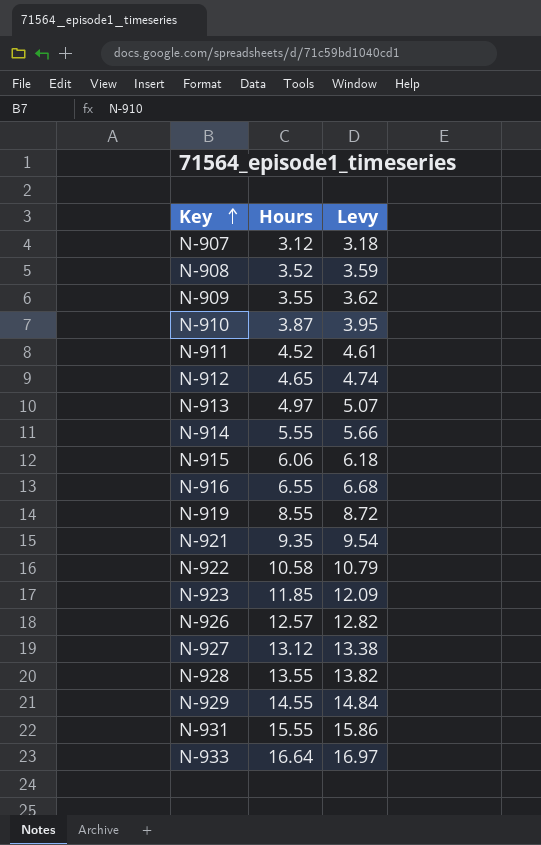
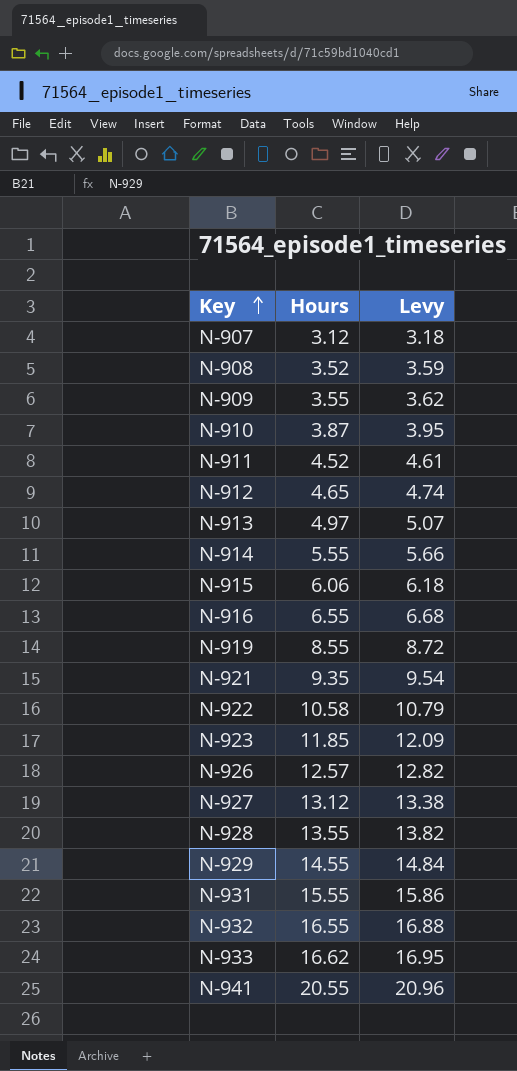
row N-932: none -> 16.55 | 16.88
N-933 | Hours: 16.64 -> 16.62
N-933 | Levy: 16.97 -> 16.95
row N-941: none -> 20.55 | 20.96

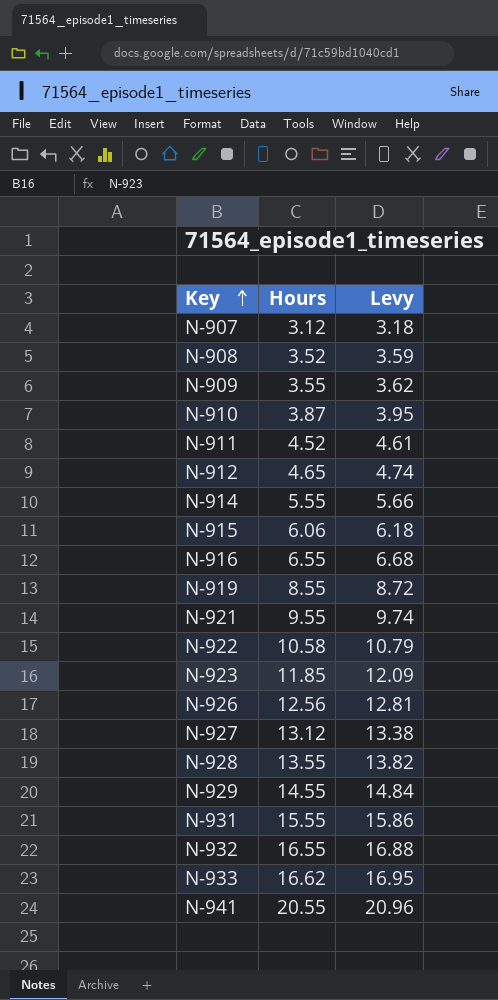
row N-913: 4.97 | 5.07 -> none
N-921 | Hours: 9.35 -> 9.55
N-921 | Levy: 9.54 -> 9.74
N-926 | Hours: 12.57 -> 12.56
N-926 | Levy: 12.82 -> 12.81

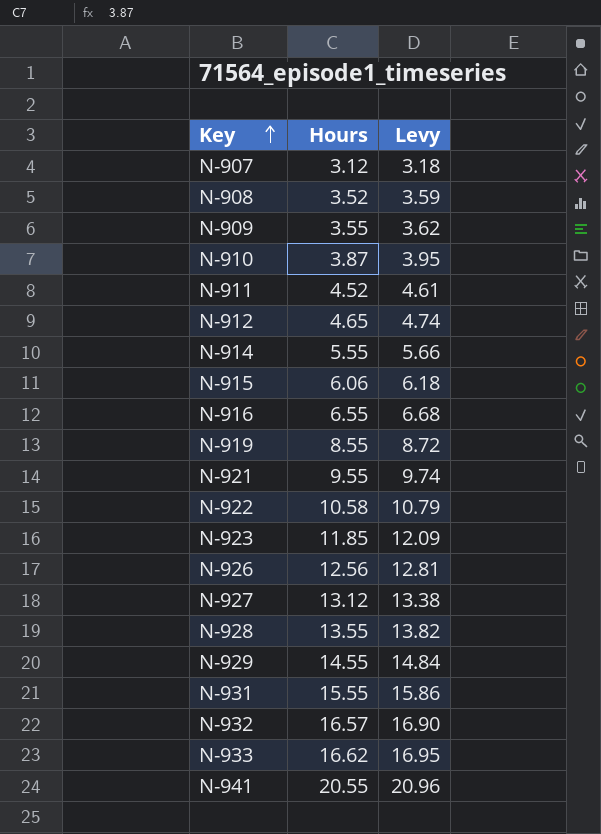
N-932 | Hours: 16.55 -> 16.57
N-932 | Levy: 16.88 -> 16.90

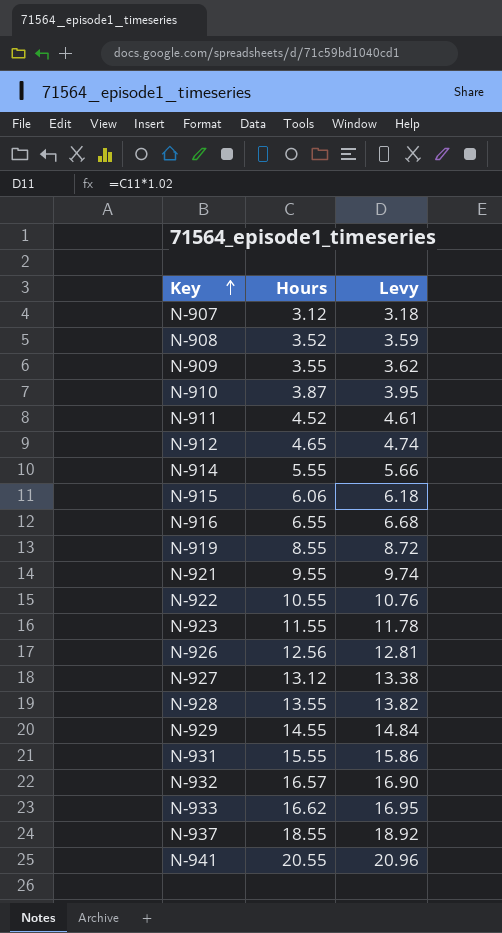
N-922 | Hours: 10.58 -> 10.55
N-922 | Levy: 10.79 -> 10.76
N-923 | Hours: 11.85 -> 11.55
N-923 | Levy: 12.09 -> 11.78
row N-937: none -> 18.55 | 18.92

